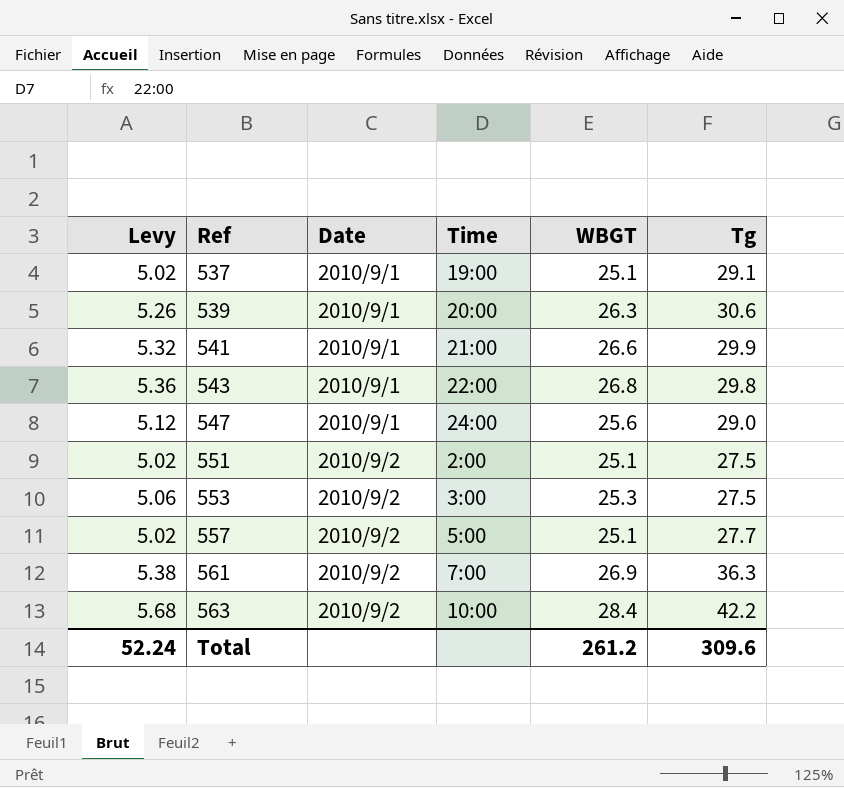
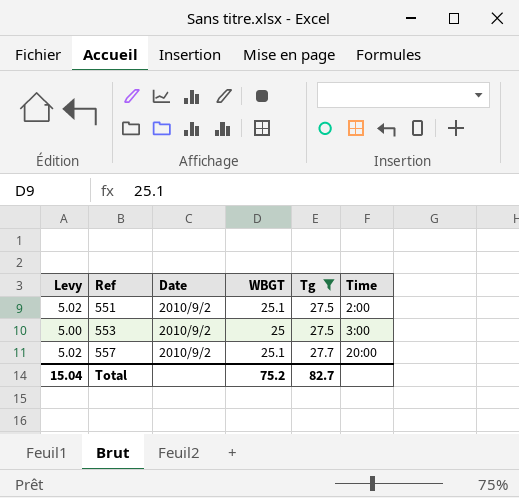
filter: none -> Tg <= 27.7
column Time | position: 4 -> 6
553 | Levy: 5.06 -> 5.00
553 | WBGT: 25.3 -> 25
557 | Time: 5:00 -> 20:00
Total | Levy: 52.24 -> 15.04
Total | WBGT: 261.2 -> 75.2
Total | Tg: 309.6 -> 82.7

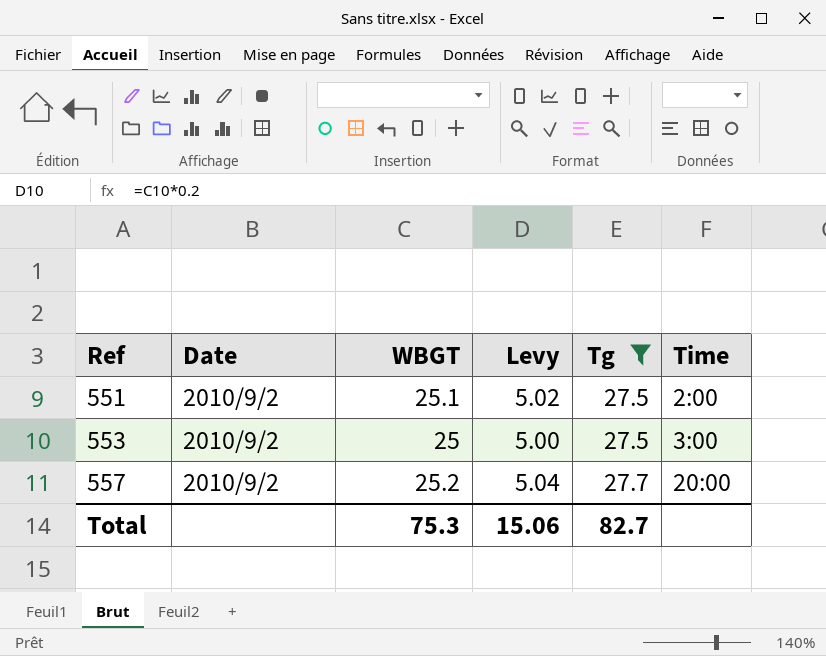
column Levy | position: 1 -> 4
557 | WBGT: 25.1 -> 25.2
557 | Levy: 5.02 -> 5.04
Total | WBGT: 75.2 -> 75.3
Total | Levy: 15.04 -> 15.06

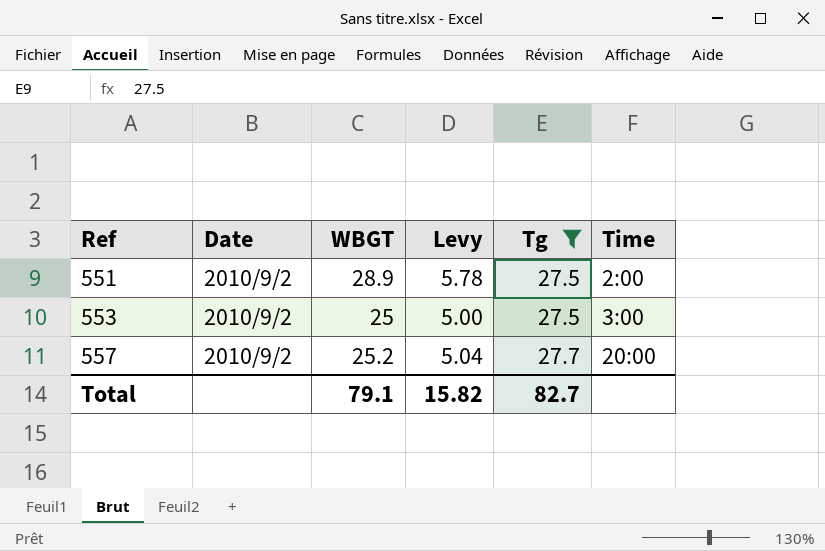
551 | WBGT: 25.1 -> 28.9
551 | Levy: 5.02 -> 5.78
Total | WBGT: 75.3 -> 79.1
Total | Levy: 15.06 -> 15.82

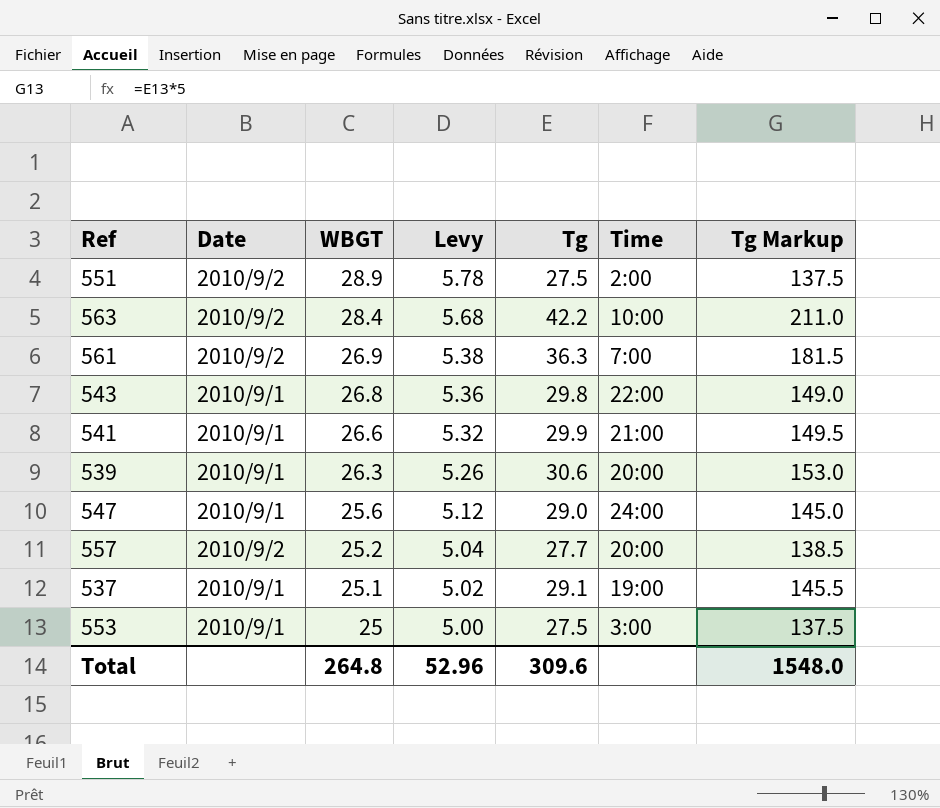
filter: Tg <= 27.7 -> none
row order: Ref ascending -> WBGT descending
column Tg Markup | formula: none -> [Tg] * 5
553 | Date: 2010/9/2 -> 2010/9/1
Total | WBGT: 79.1 -> 264.8
Total | Levy: 15.82 -> 52.96
Total | Tg: 82.7 -> 309.6

